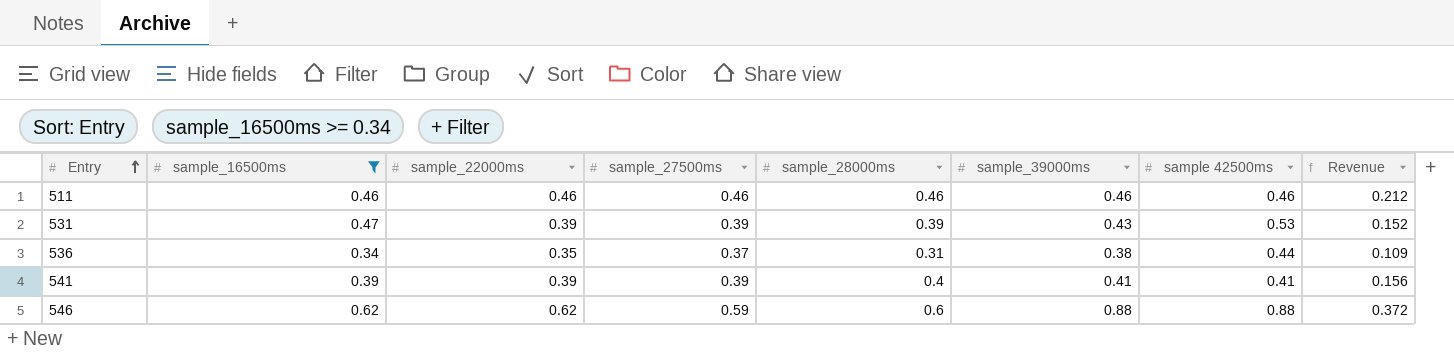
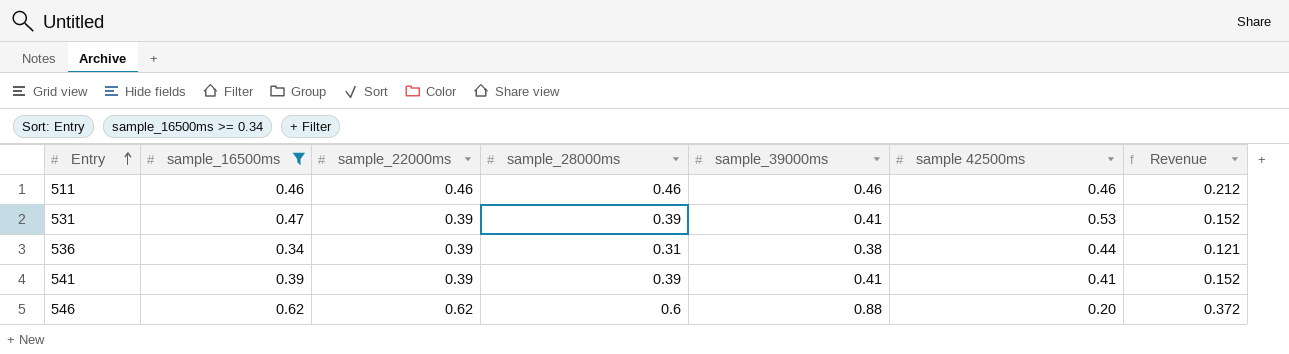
column sample_27500ms | position: 4 -> none
531 | sample_39000ms: 0.43 -> 0.41
536 | sample_22000ms: 0.35 -> 0.39
536 | Revenue: 0.109 -> 0.121
541 | sample_28000ms: 0.4 -> 0.39
541 | Revenue: 0.156 -> 0.152
546 | sample 42500ms: 0.88 -> 0.20

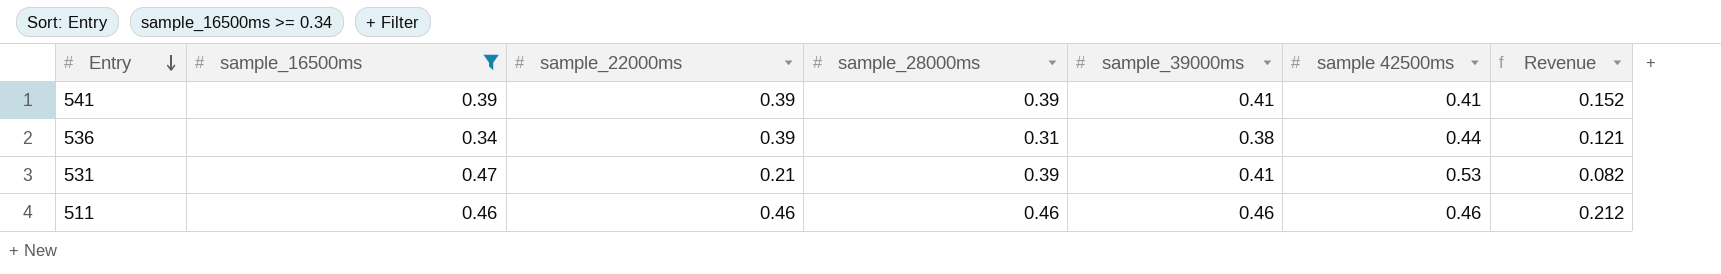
row order: Entry ascending -> Entry descending
row 546: 0.62 | 0.62 | 0.6 | 0.88 | 0.20 | 0.372 -> none
531 | sample_22000ms: 0.39 -> 0.21
531 | Revenue: 0.152 -> 0.082

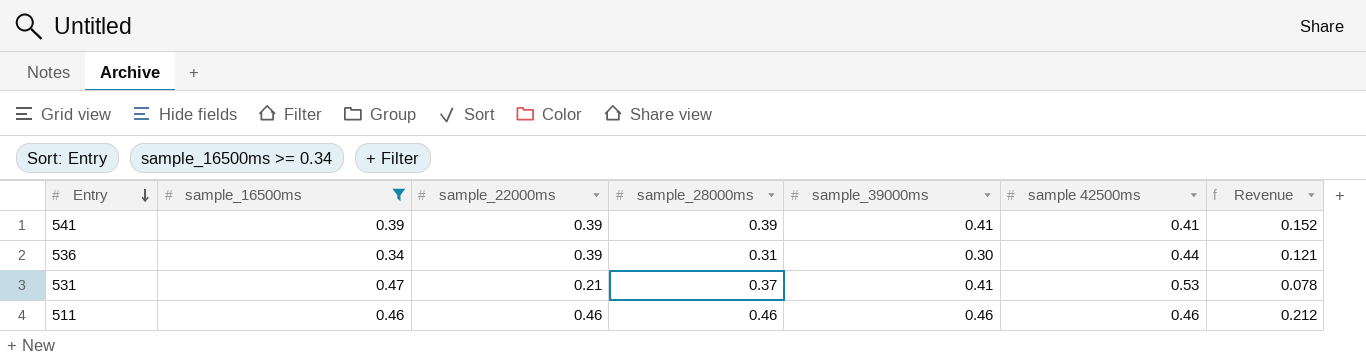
536 | sample_39000ms: 0.38 -> 0.30
531 | sample_28000ms: 0.39 -> 0.37
531 | Revenue: 0.082 -> 0.078

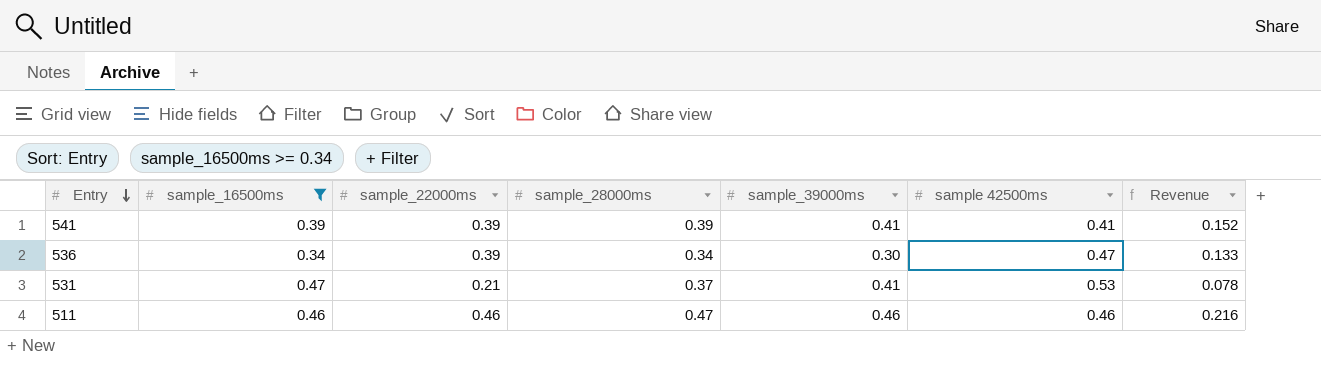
536 | sample_28000ms: 0.31 -> 0.34
536 | sample 42500ms: 0.44 -> 0.47
536 | Revenue: 0.121 -> 0.133
511 | sample_28000ms: 0.46 -> 0.47
511 | Revenue: 0.212 -> 0.216

